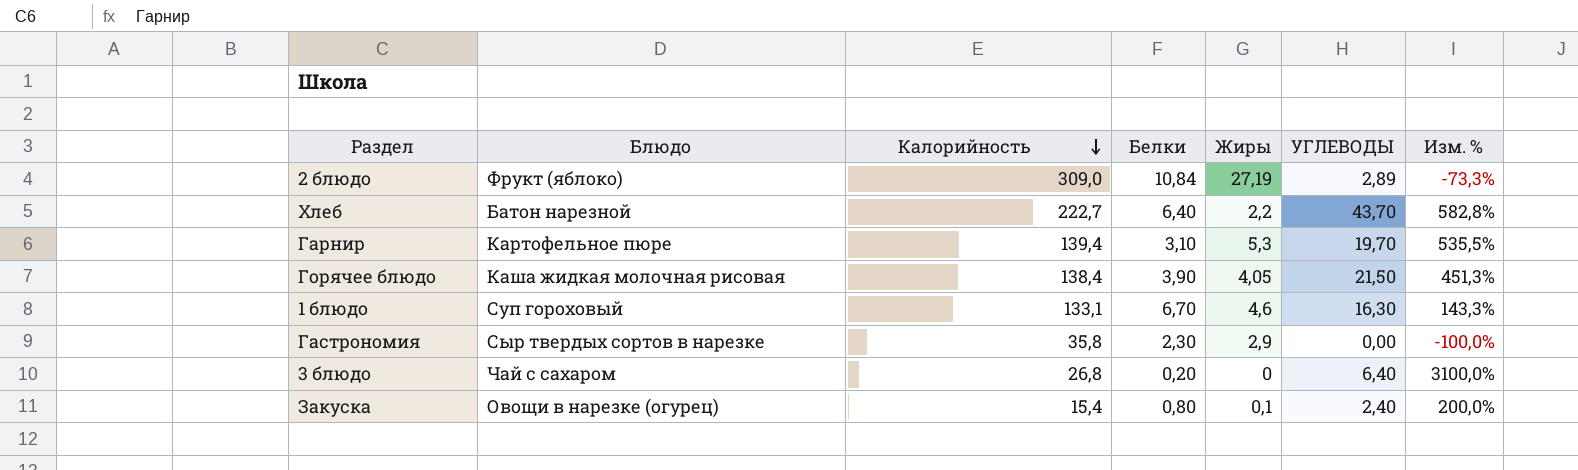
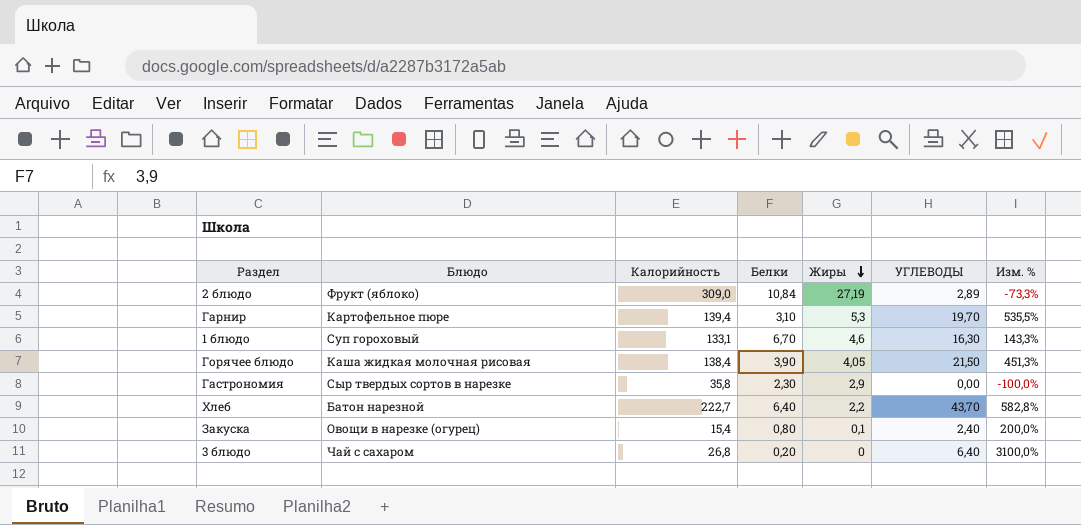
row order: Калорийность descending -> Жиры descending

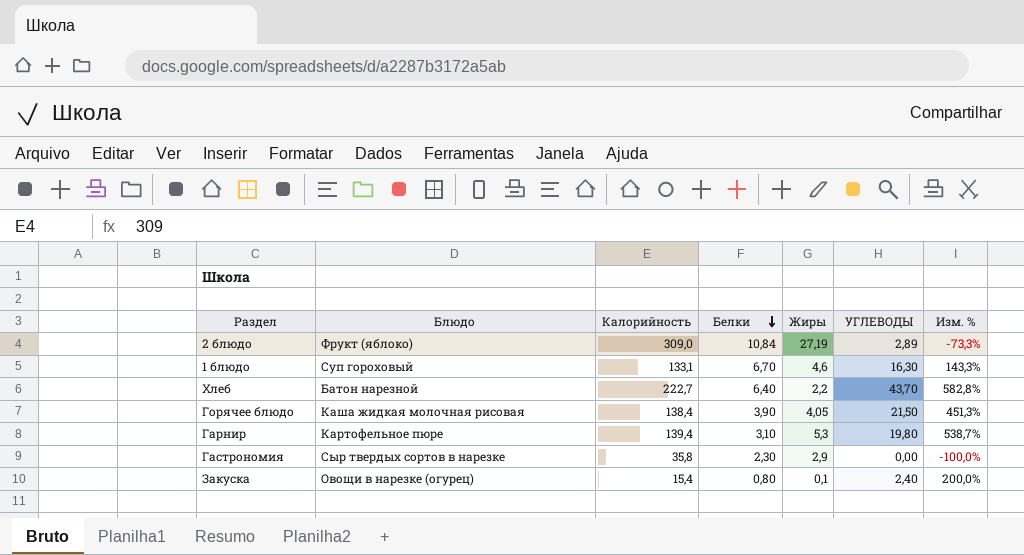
row order: Жиры descending -> Белки descending
row 3 блюдо: Чай с сахаром | 26,8 | 0,20 | 0 | 6,40 | 3100,0% -> none
Гарнир | УГЛЕВОДЫ: 19,70 -> 19,80
Гарнир | Изм. %: 535,5% -> 538,7%

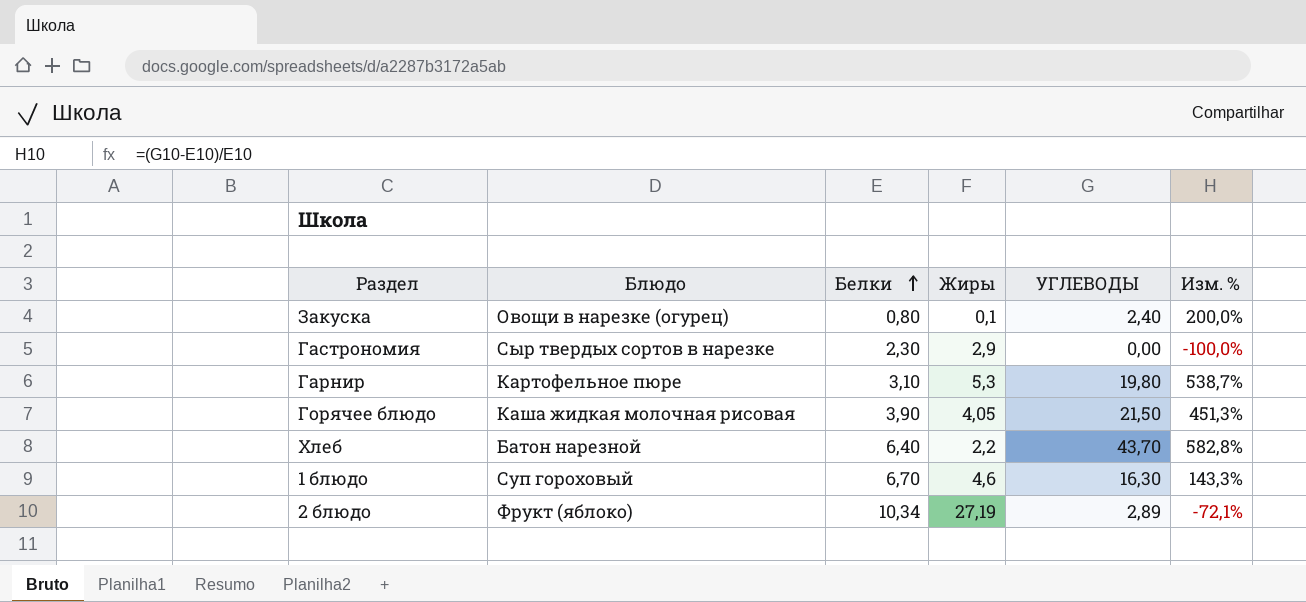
row order: Белки descending -> Белки ascending
column Калорийность | position: 3 -> none
2 блюдо | Белки: 10,84 -> 10,34
2 блюдо | Изм. %: -73,3% -> -72,1%

